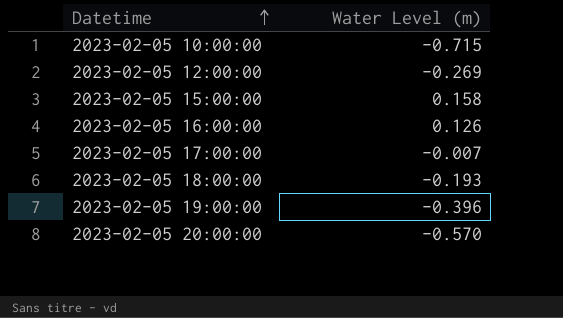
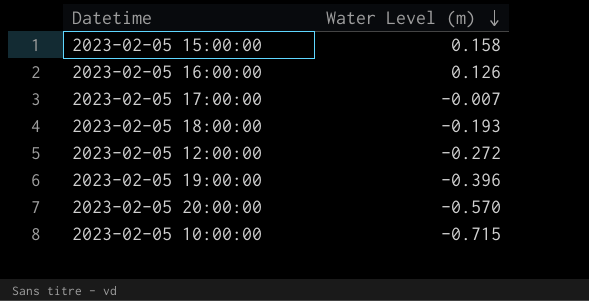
row order: Datetime ascending -> Water Level (m) descending
2023-02-05 12:00:00 | Water Level (m): -0.269 -> -0.272

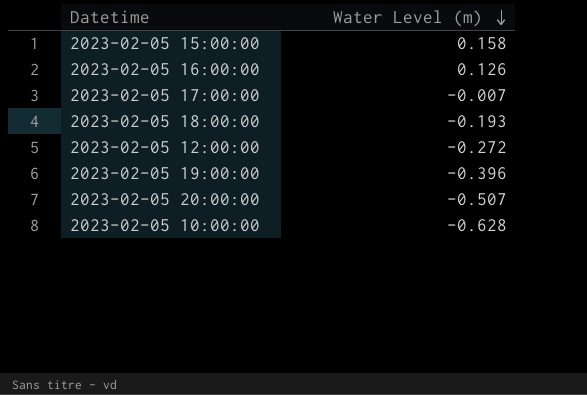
2023-02-05 20:00:00 | Water Level (m): -0.570 -> -0.507
2023-02-05 10:00:00 | Water Level (m): -0.715 -> -0.628

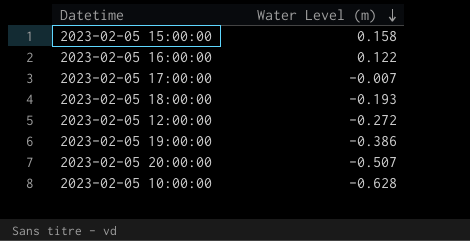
2023-02-05 16:00:00 | Water Level (m): 0.126 -> 0.122
2023-02-05 19:00:00 | Water Level (m): -0.396 -> -0.386

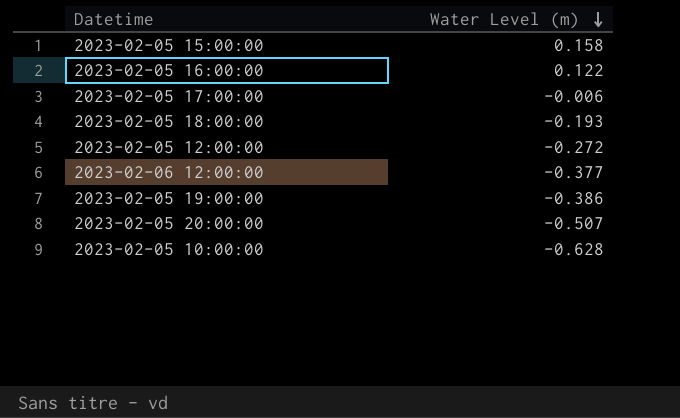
2023-02-05 17:00:00 | Water Level (m): -0.007 -> -0.006
row 2023-02-06 12:00:00: none -> -0.377

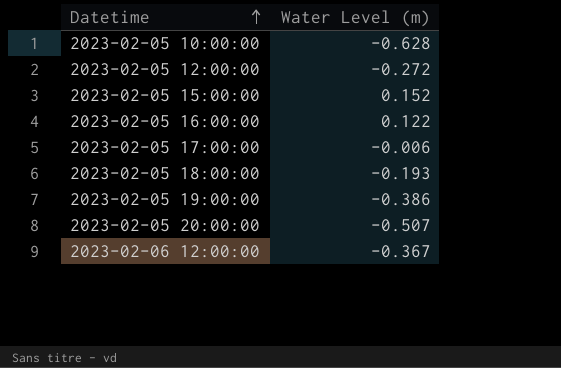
row order: Water Level (m) descending -> Datetime ascending
2023-02-05 15:00:00 | Water Level (m): 0.158 -> 0.152
2023-02-06 12:00:00 | Water Level (m): -0.377 -> -0.367

